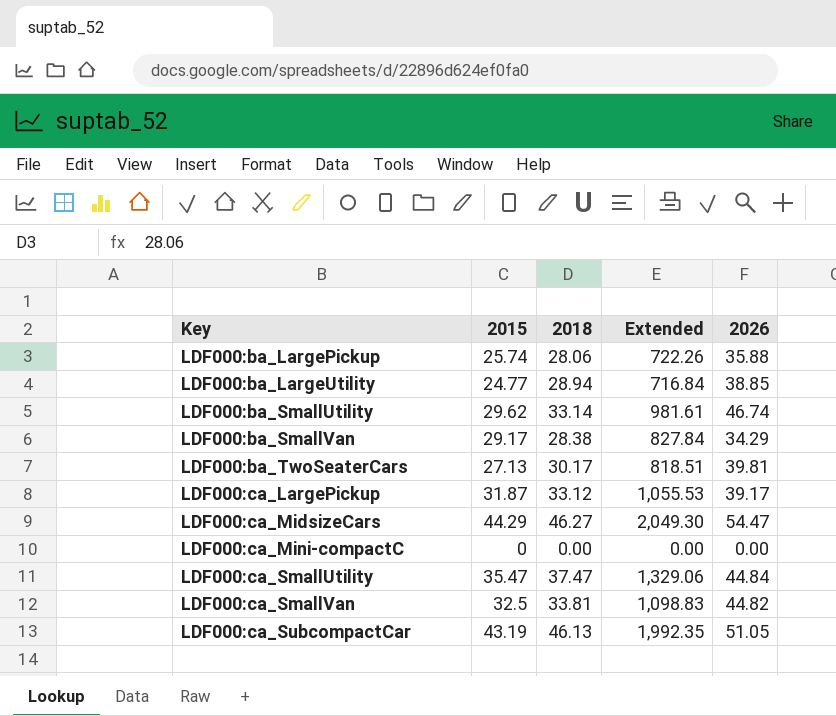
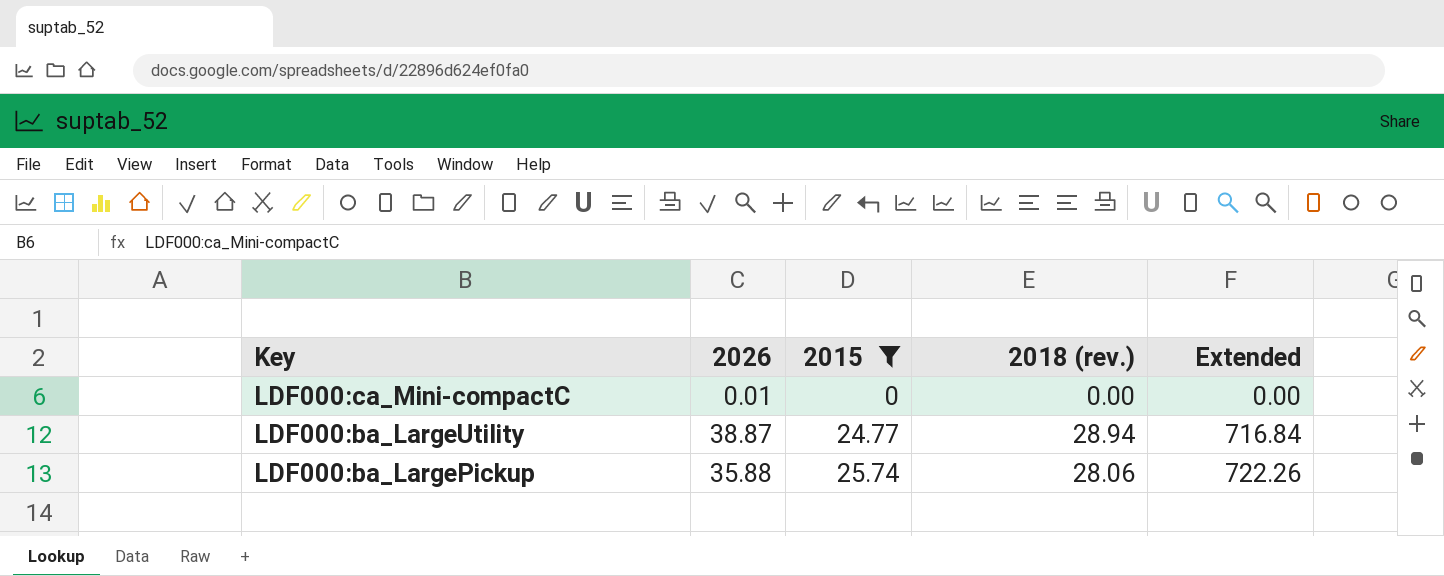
filter: none -> 2015 <= 25.74
row order: Key ascending -> Key descending
column 2026 | position: 5 -> 2
column name: 2018 -> 2018 (rev.)
LDF000:ca_Mini-compactC | 2026: 0.00 -> 0.01
LDF000:ba_LargeUtility | 2026: 38.85 -> 38.87

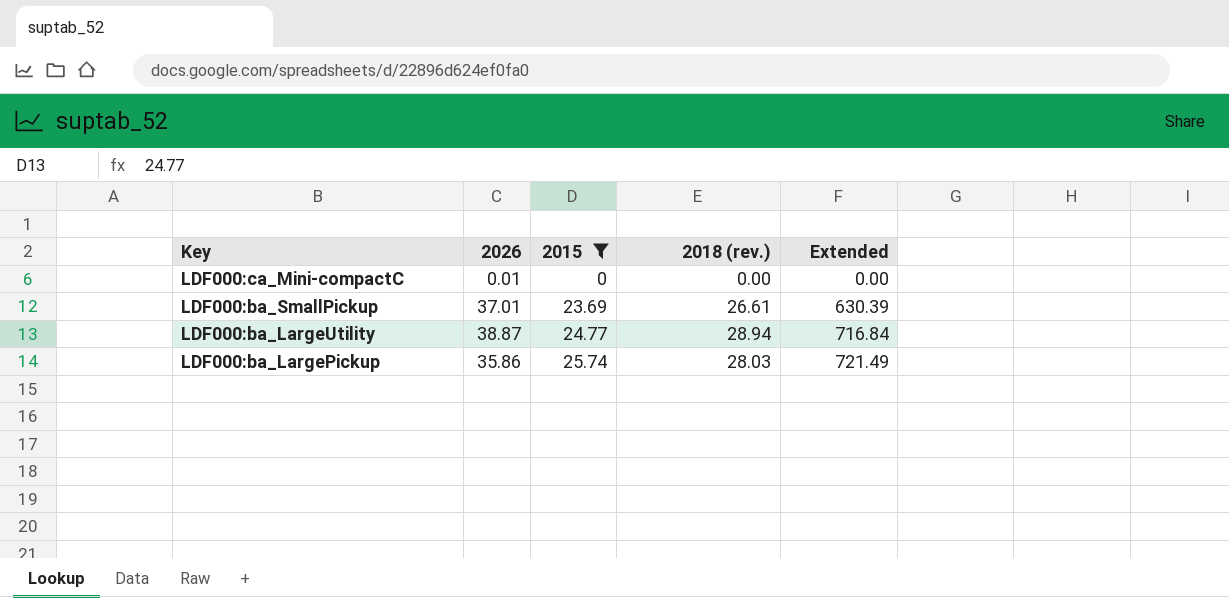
row LDF000:ba_SmallPickup: none -> 37.01 | 23.69 | 26.61 | 630.39
LDF000:ba_LargePickup | 2026: 35.88 -> 35.86
LDF000:ba_LargePickup | 2018 (rev.): 28.06 -> 28.03
LDF000:ba_LargePickup | Extended: 722.26 -> 721.49

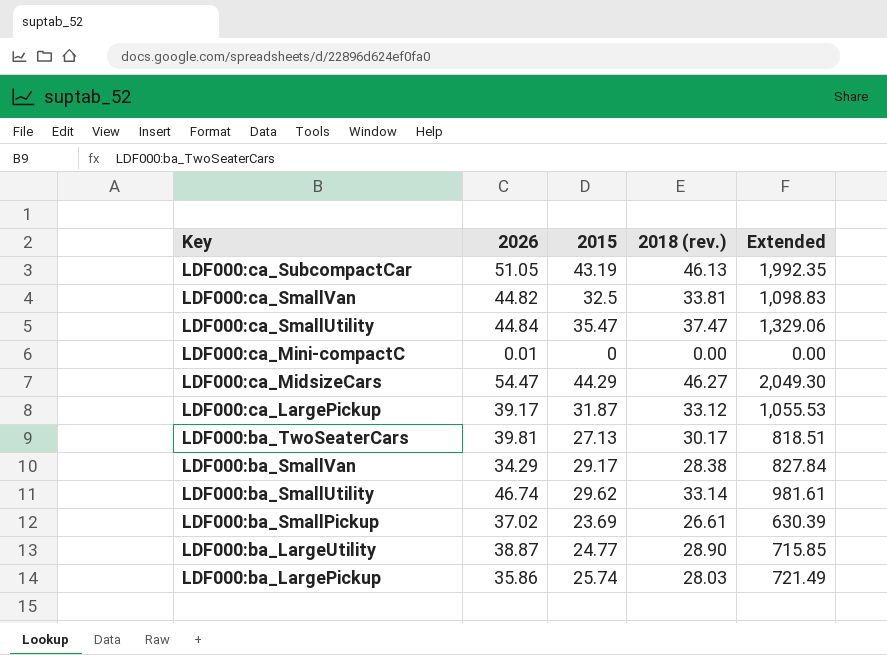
filter: 2015 <= 25.74 -> none
LDF000:ba_SmallPickup | 2026: 37.01 -> 37.02
LDF000:ba_LargeUtility | 2018 (rev.): 28.94 -> 28.90
LDF000:ba_LargeUtility | Extended: 716.84 -> 715.85

